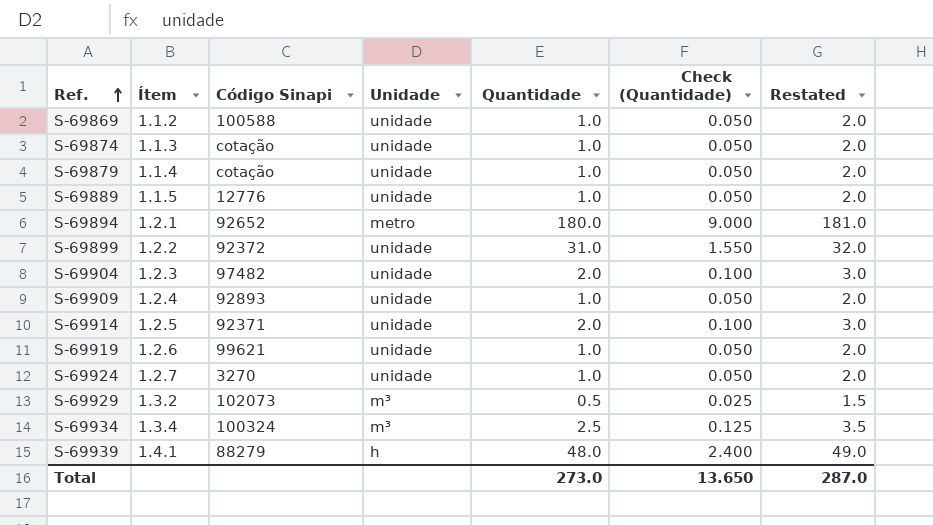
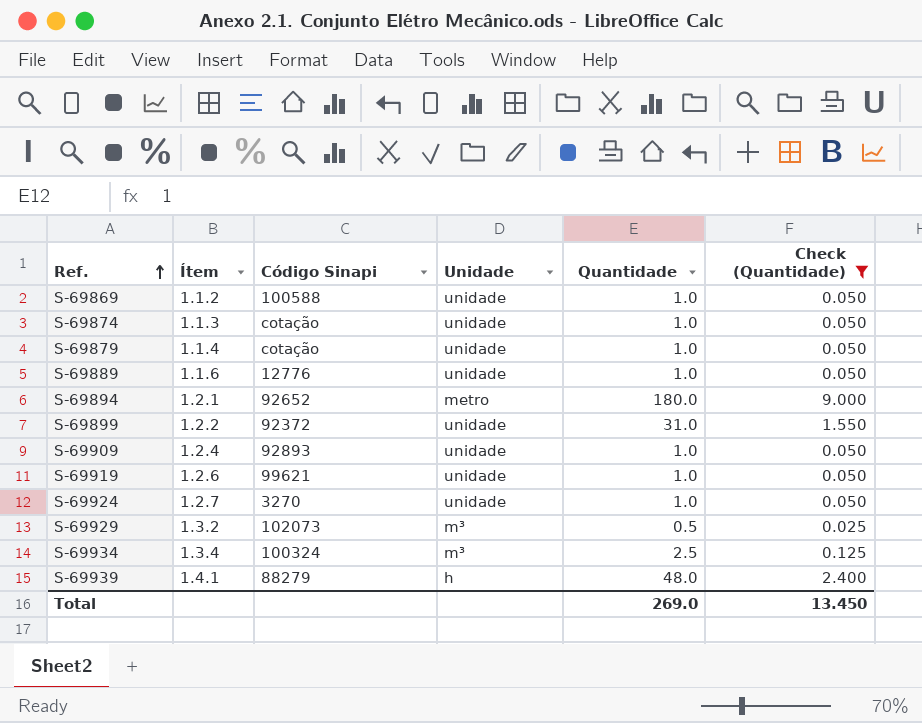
filter: none -> Check (Quantidade) != 0.100
column Restated | formula: [Quantidade] + 1 -> none
S-69889 | Ítem: 1.1.5 -> 1.1.6
Total | Quantidade: 273.0 -> 269.0
Total | Check (Quantidade): 13.650 -> 13.450

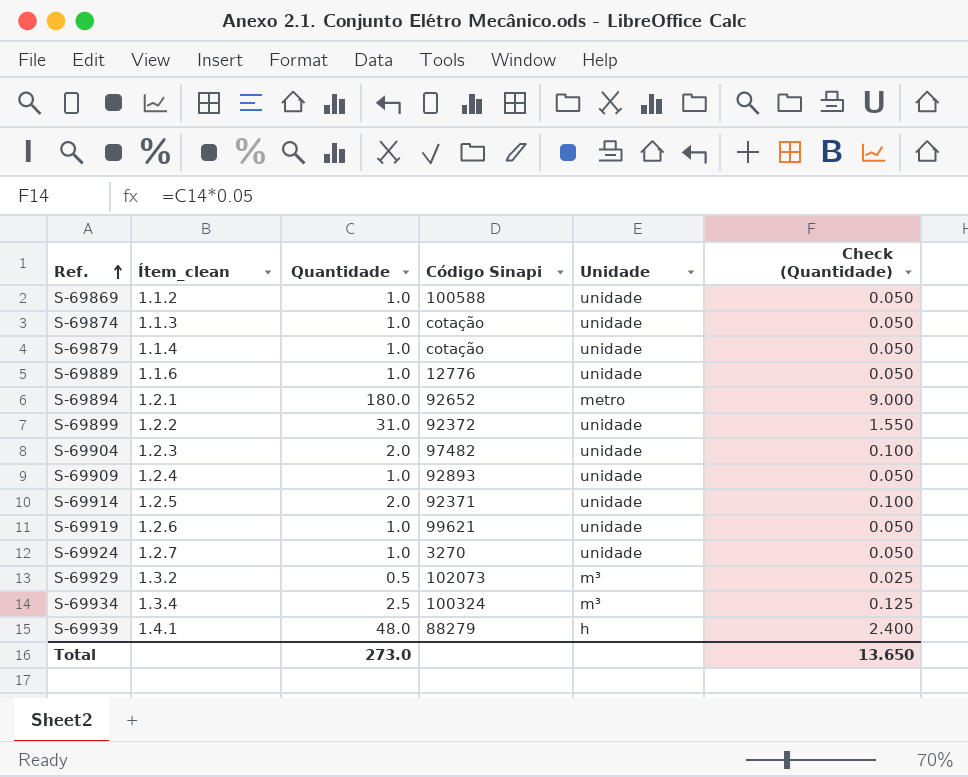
filter: Check (Quantidade) != 0.100 -> none
column name: Ítem -> Ítem_clean
column Quantidade | position: 5 -> 3
Total | Quantidade: 269.0 -> 273.0
Total | Check (Quantidade): 13.450 -> 13.650

